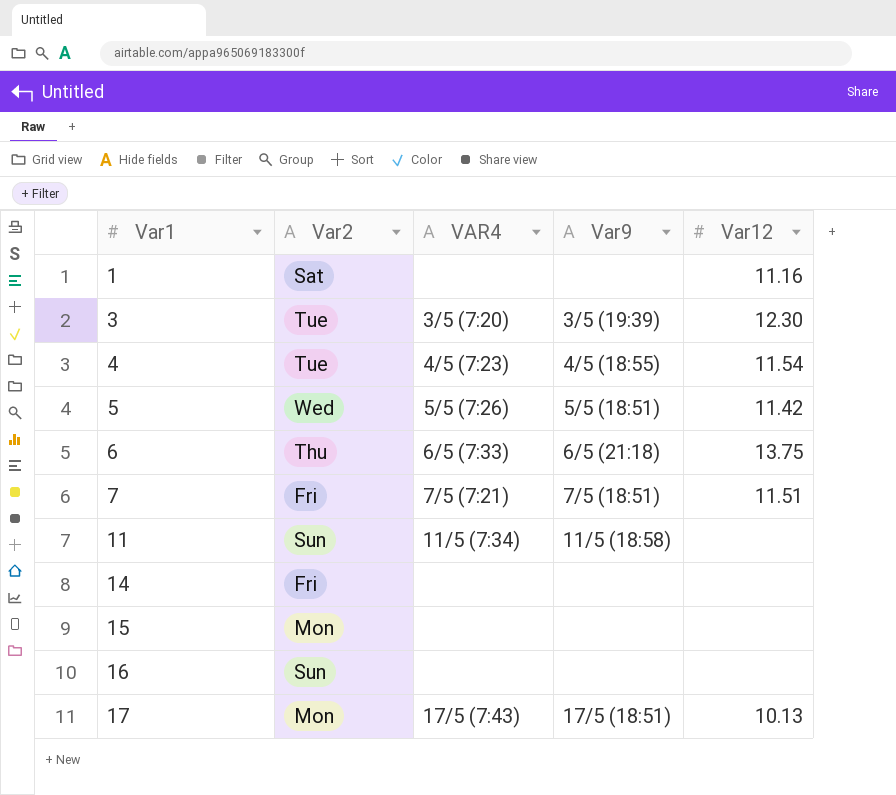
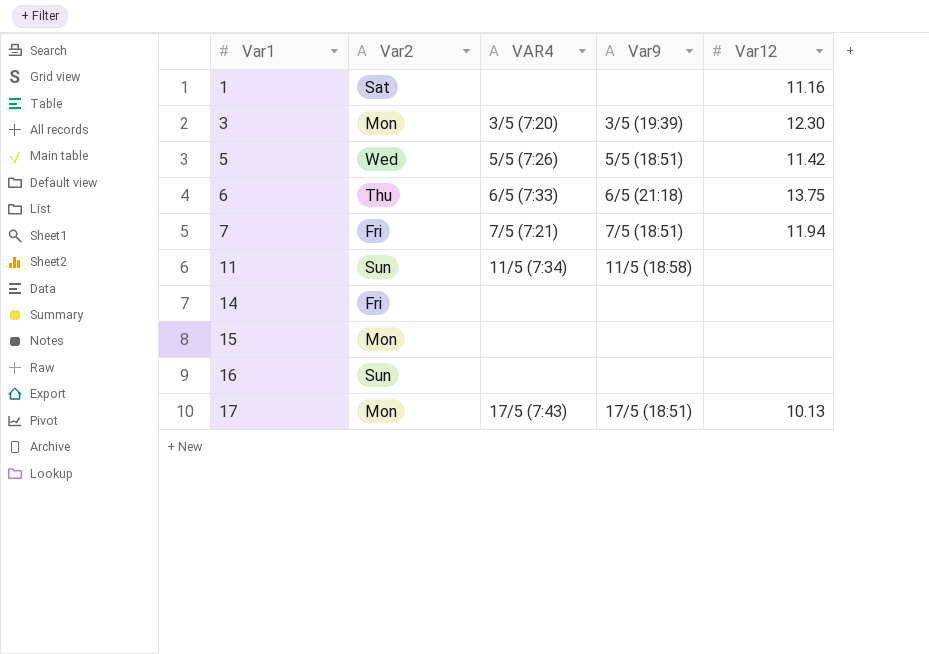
row 4: Tue | 4/5 (7:23) | 4/5 (18:55) | 11.54 -> none
3 | Var2: Tue -> Mon
7 | Var12: 11.51 -> 11.94

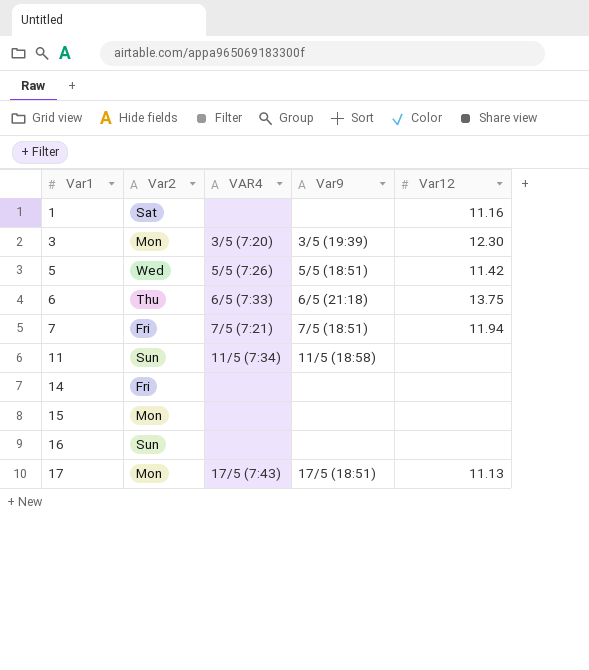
17 | Var12: 10.13 -> 11.13

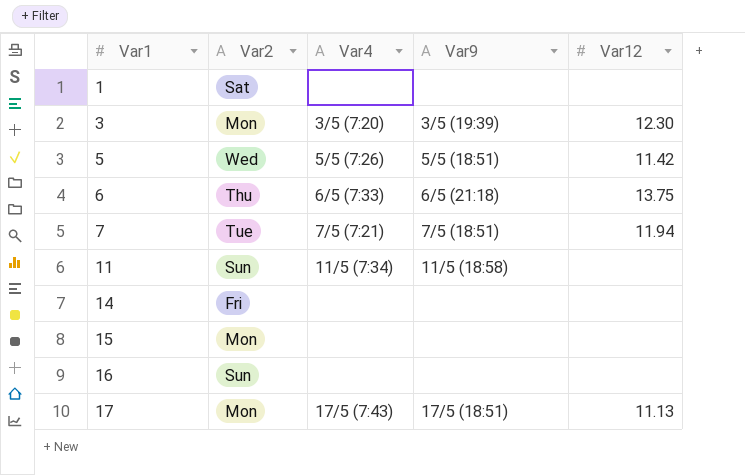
column name: VAR4 -> Var4
1 | Var12: 11.16 -> none
7 | Var2: Fri -> Tue

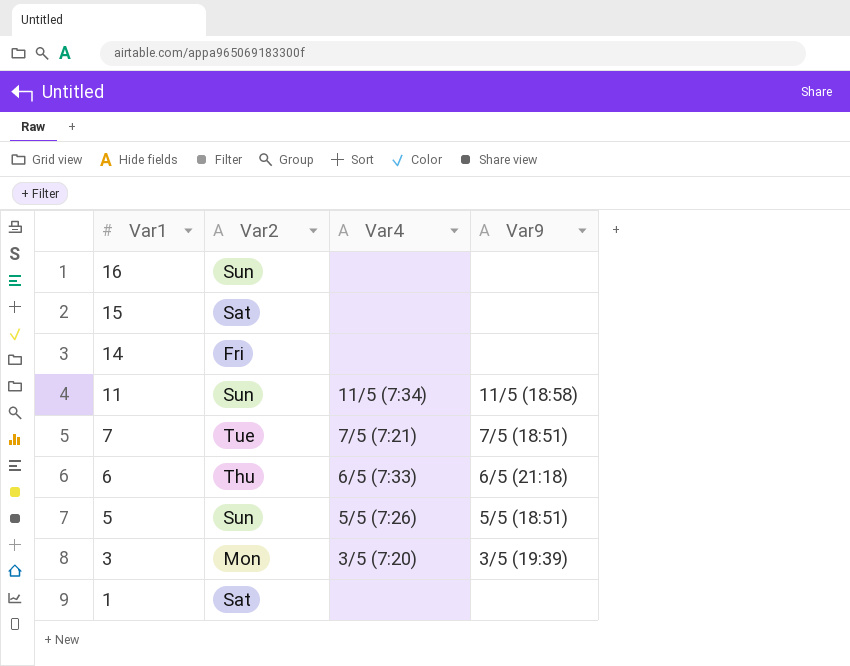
row order: Var1 ascending -> Var1 descending
column Var12 | position: 5 -> none
row 17: Mon | 17/5 (7:43) | 17/5 (18:51) | 11.13 -> none
15 | Var2: Mon -> Sat
5 | Var2: Wed -> Sun

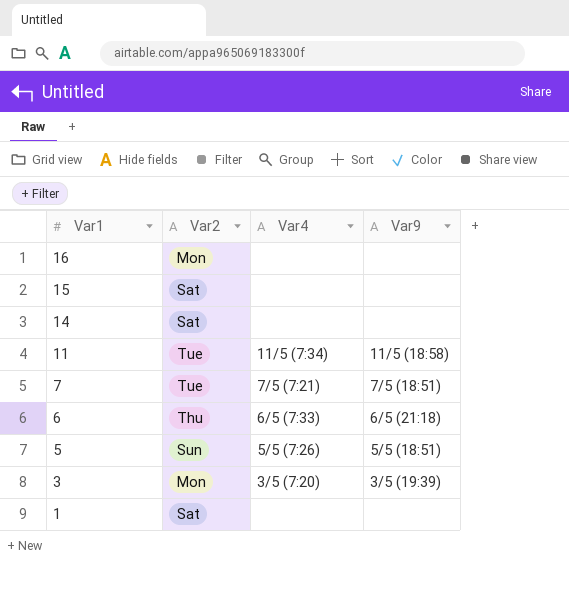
16 | Var2: Sun -> Mon
14 | Var2: Fri -> Sat
11 | Var2: Sun -> Tue

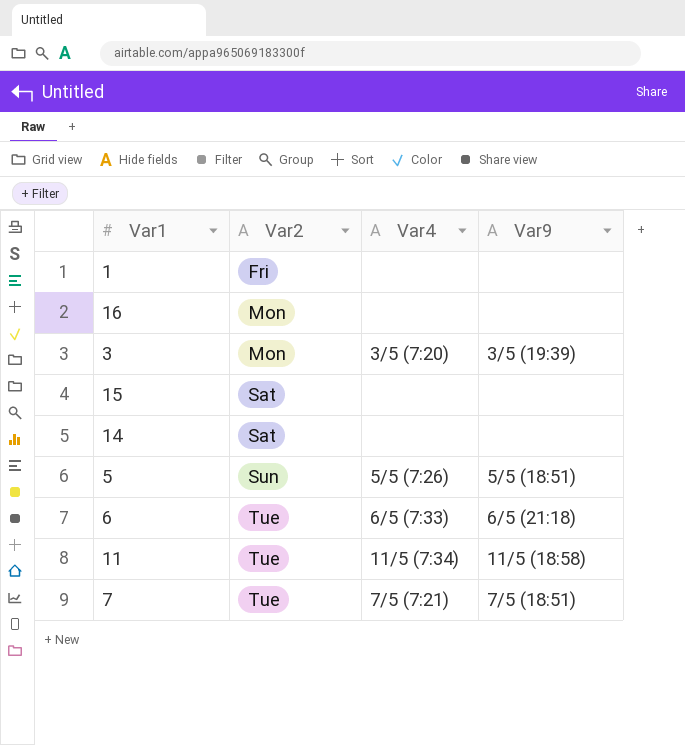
row order: Var1 descending -> Var2 ascending
1 | Var2: Sat -> Fri
6 | Var2: Thu -> Tue

